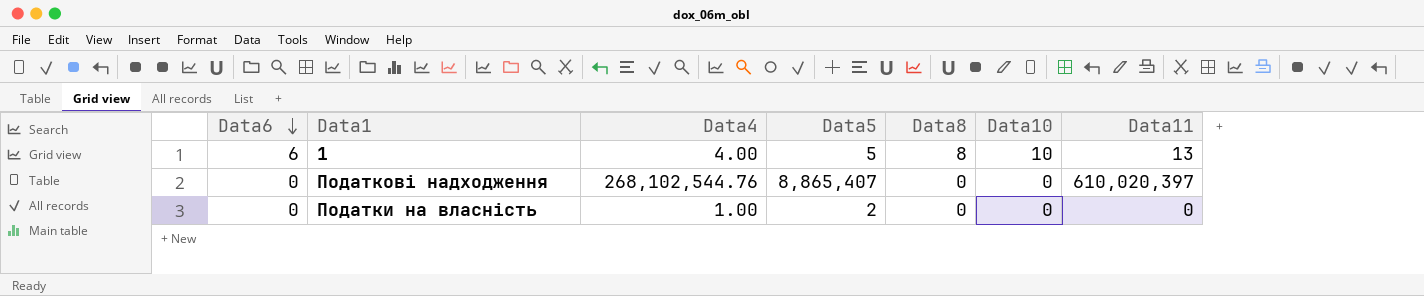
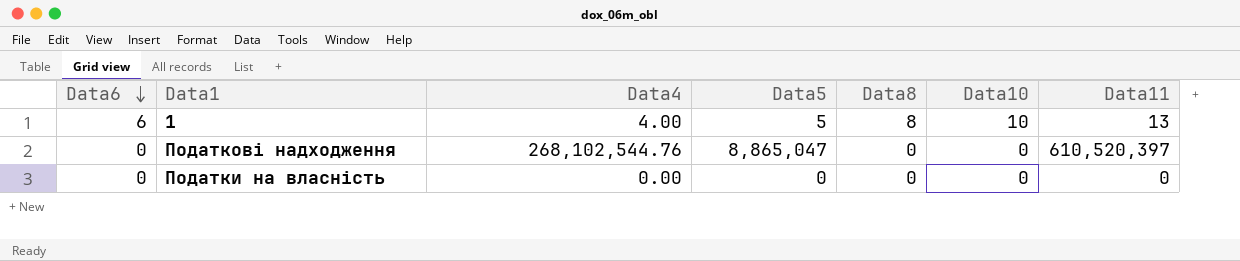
Податкові надходження | Data5: 8,865,407 -> 8,865,047
Податкові надходження | Data11: 610,020,397 -> 610,520,397
Податки на власність | Data4: 1.00 -> 0.00
Податки на власність | Data5: 2 -> 0

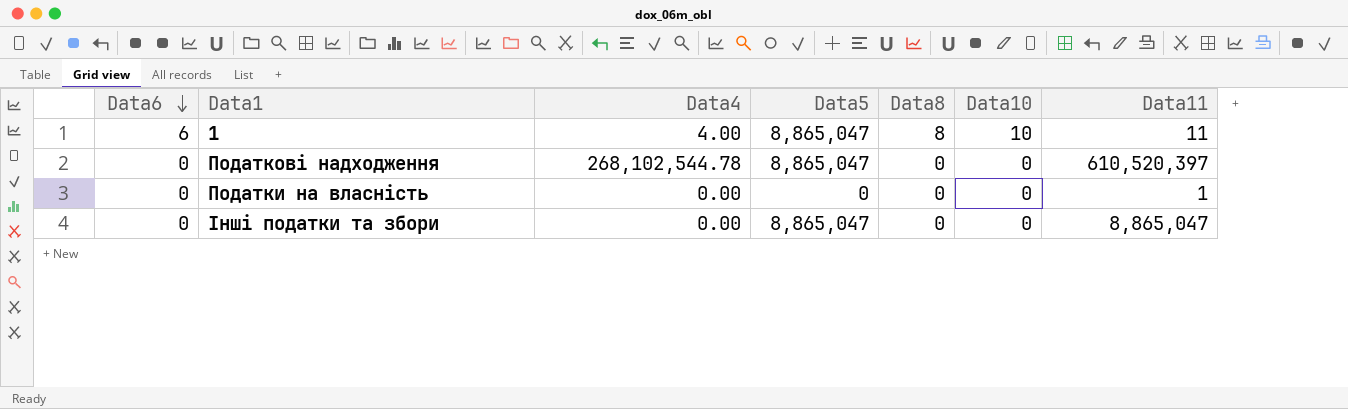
1 | Data5: 5 -> 8,865,047
1 | Data11: 13 -> 11
Податкові надходження | Data4: 268,102,544.76 -> 268,102,544.78
Податки на власність | Data11: 0 -> 1
row Інші податки та збори: none -> 0 | 0.00 | 8,865,047 | 0 | 0 | 8,865,047

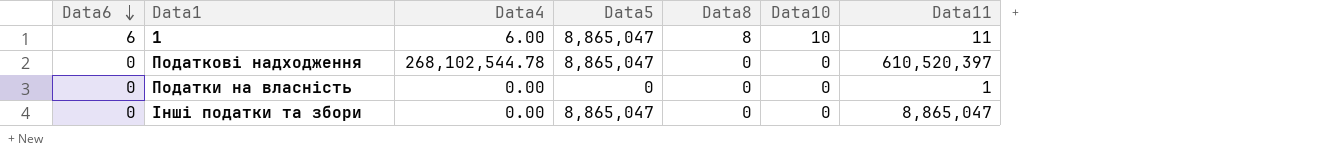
1 | Data4: 4.00 -> 6.00

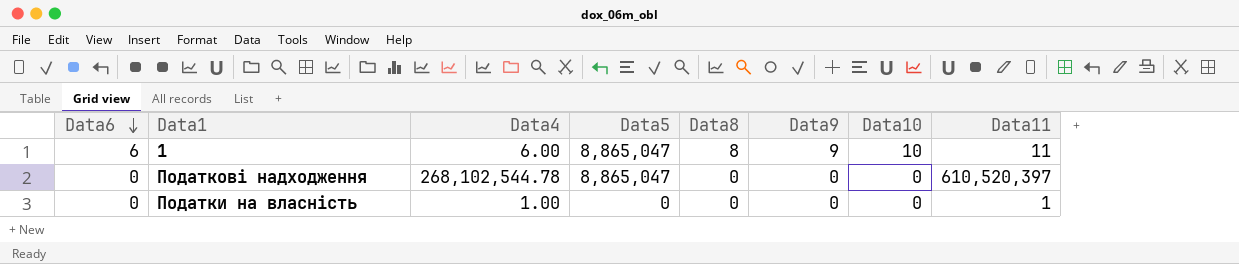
column Data9 | position: none -> 6
row Інші податки та збори: 0 | 0.00 | 8,865,047 | 0 | 0 | 8,865,047 -> none
Податки на власність | Data4: 0.00 -> 1.00

